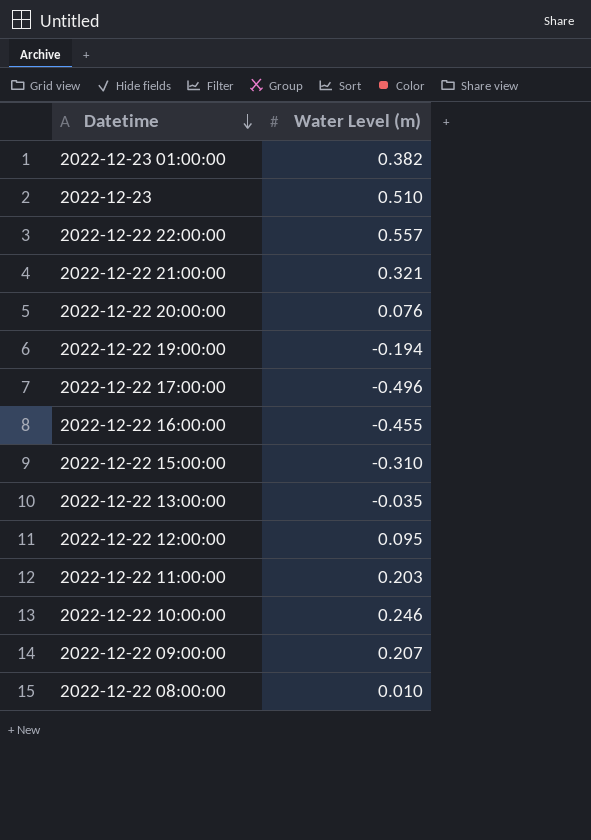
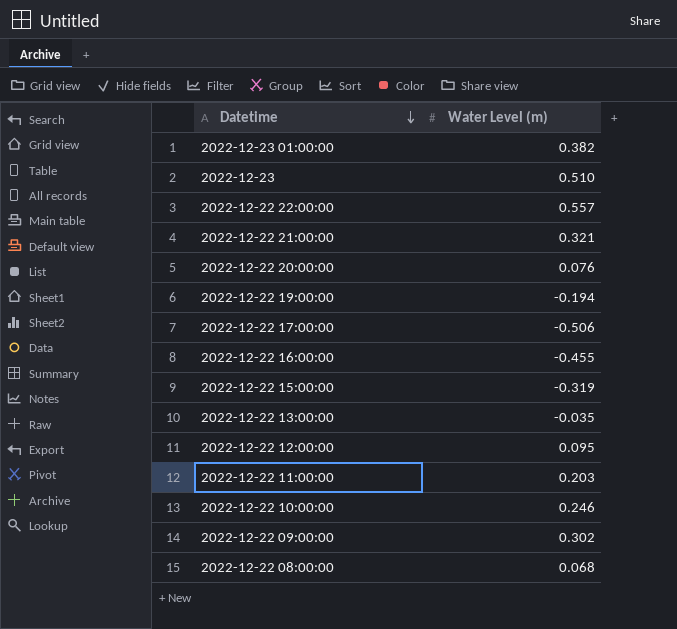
2022-12-22 17:00:00 | Water Level (m): -0.496 -> -0.506
2022-12-22 15:00:00 | Water Level (m): -0.310 -> -0.319
2022-12-22 09:00:00 | Water Level (m): 0.207 -> 0.302
2022-12-22 08:00:00 | Water Level (m): 0.010 -> 0.068

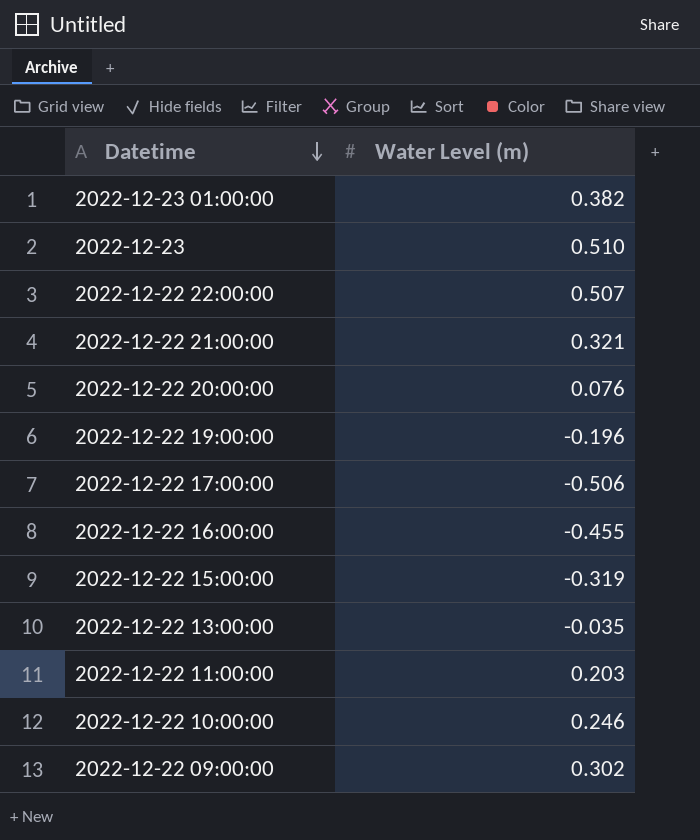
row 2022-12-22 12:00:00: 0.095 -> none
row 2022-12-22 08:00:00: 0.068 -> none
2022-12-22 22:00:00 | Water Level (m): 0.557 -> 0.507
2022-12-22 19:00:00 | Water Level (m): -0.194 -> -0.196

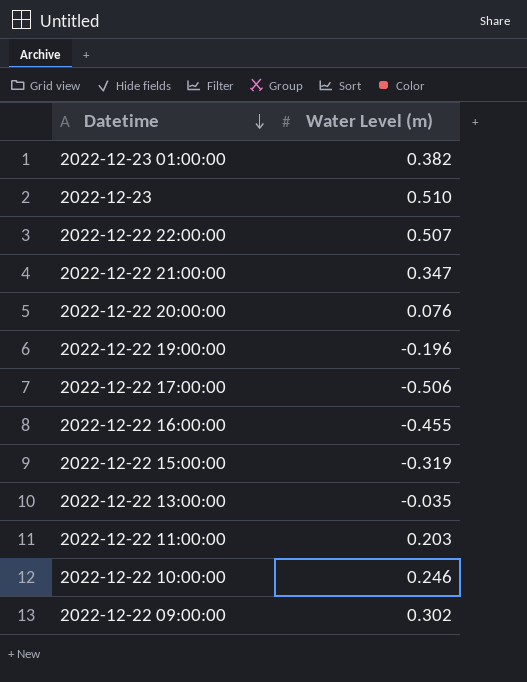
2022-12-22 21:00:00 | Water Level (m): 0.321 -> 0.347

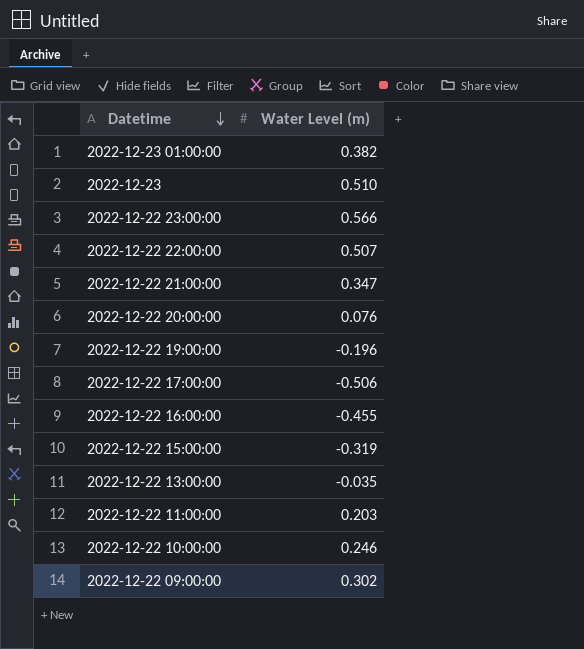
row 2022-12-22 23:00:00: none -> 0.566

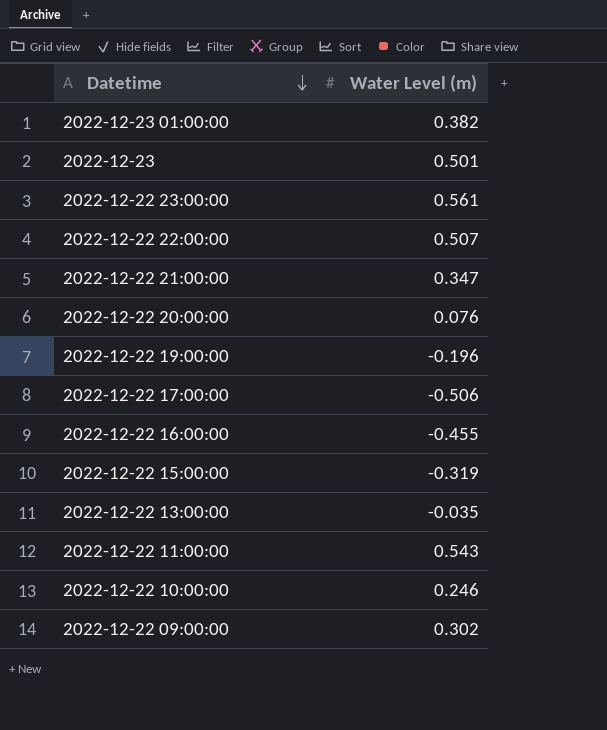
2022-12-23 | Water Level (m): 0.510 -> 0.501
2022-12-22 23:00:00 | Water Level (m): 0.566 -> 0.561
2022-12-22 11:00:00 | Water Level (m): 0.203 -> 0.543

